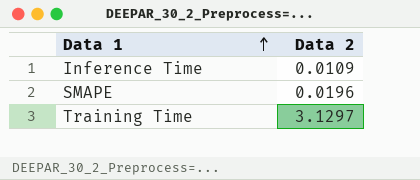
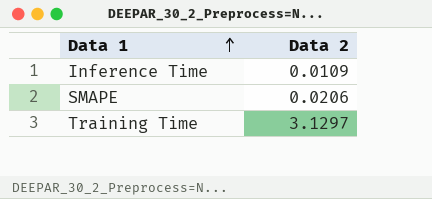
SMAPE | Data 2: 0.0196 -> 0.0206

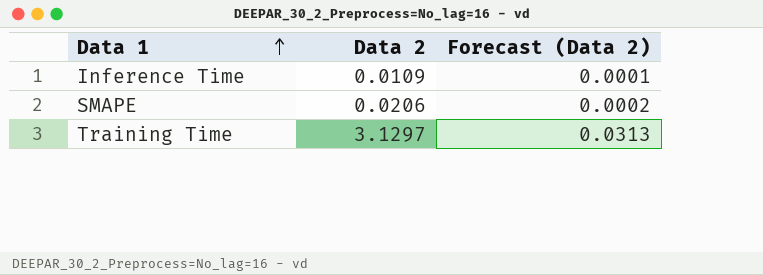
column Forecast (Data 2) | formula: none -> [Data 2] * 0.01

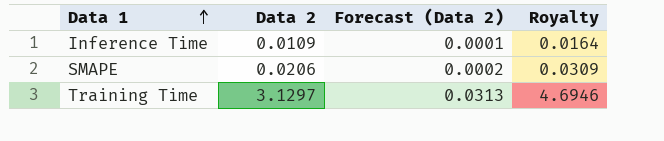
column Royalty | formula: none -> [Data 2] * 1.5

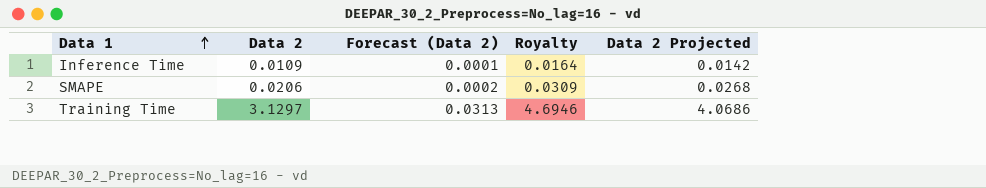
column Data 2 Projected | formula: none -> [Data 2] * 1.3

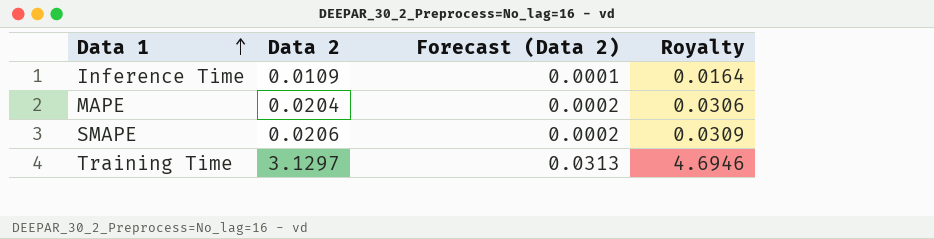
column Data 2 Projected | formula: [Data 2] * 1.3 -> none
row MAPE: none -> 0.0204 | 0.0002 | 0.0306

